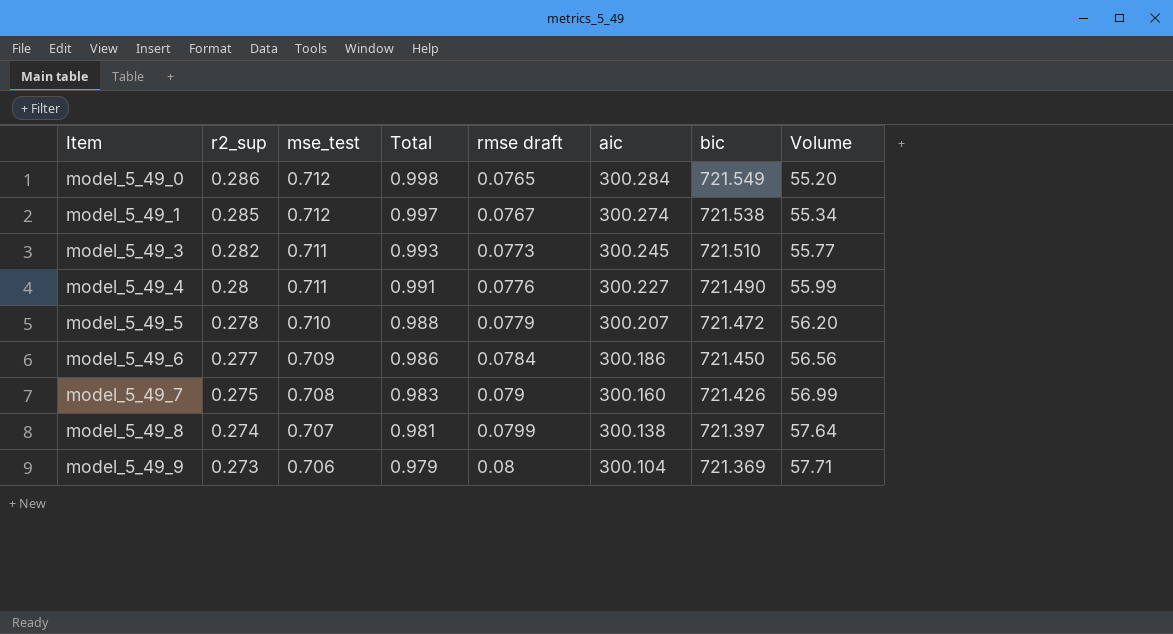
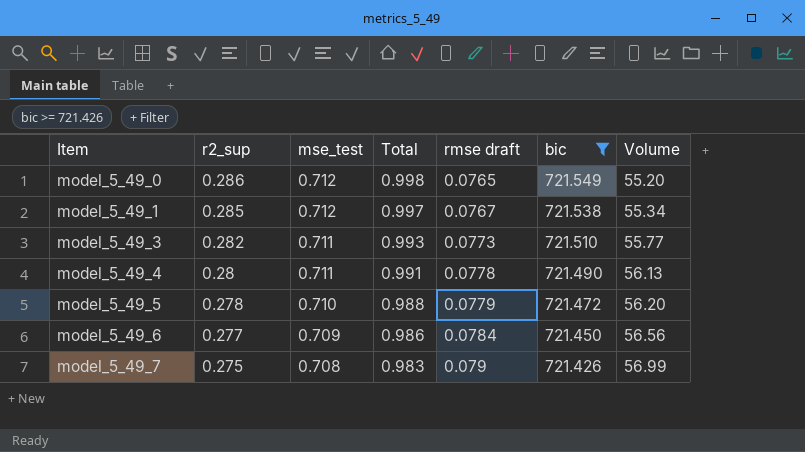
filter: none -> bic >= 721.426
column aic | position: 6 -> none
model_5_49_4 | rmse draft: 0.0776 -> 0.0778
model_5_49_4 | Volume: 55.99 -> 56.13

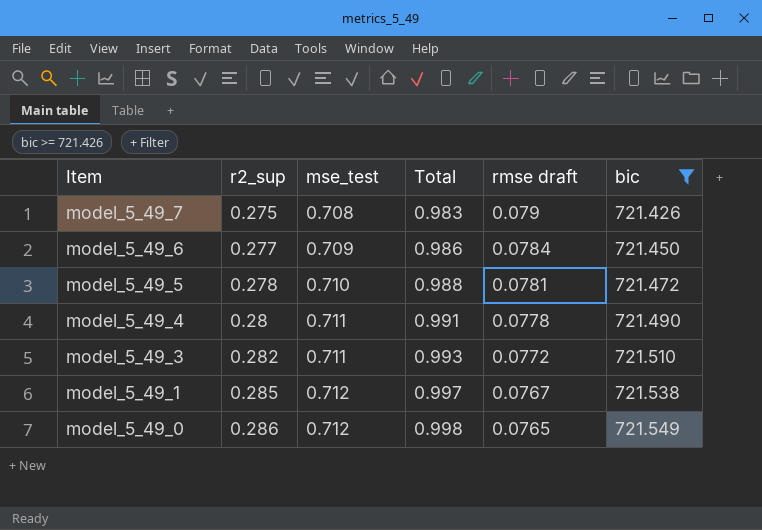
row order: Item ascending -> Item descending
column Volume | formula: [rmse draft] * [bic] -> none
model_5_49_5 | rmse draft: 0.0779 -> 0.0781
model_5_49_3 | rmse draft: 0.0773 -> 0.0772

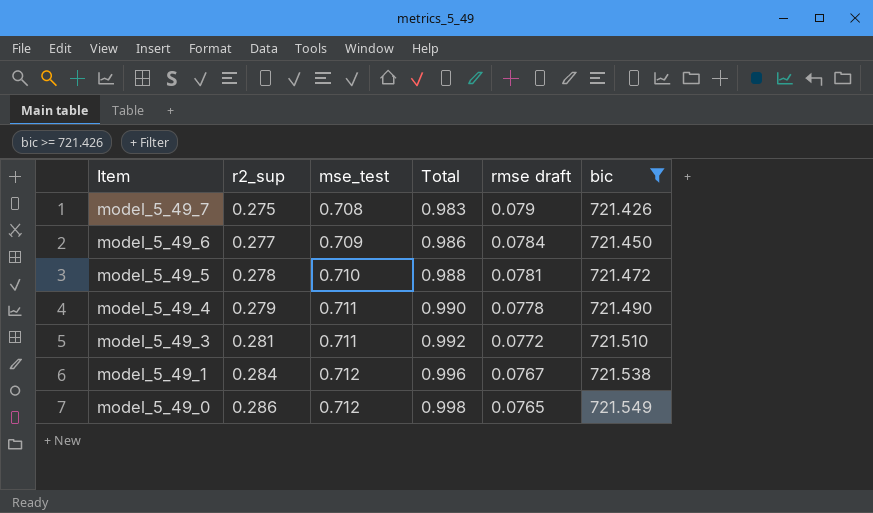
model_5_49_4 | r2_sup: 0.28 -> 0.279
model_5_49_4 | Total: 0.991 -> 0.990
model_5_49_3 | r2_sup: 0.282 -> 0.281
model_5_49_3 | Total: 0.993 -> 0.992
model_5_49_1 | r2_sup: 0.285 -> 0.284
model_5_49_1 | Total: 0.997 -> 0.996

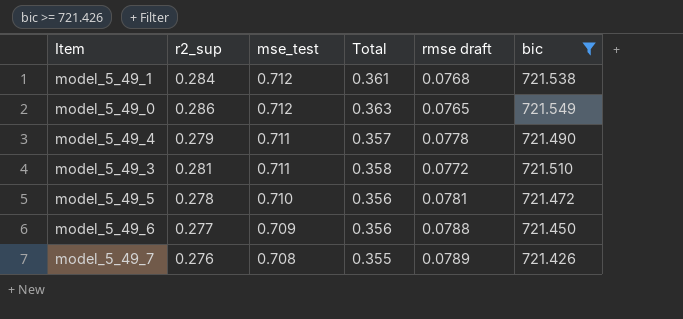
row order: Item descending -> mse_test descending
column Total | formula: [r2_sup] + [mse_test] -> [r2_sup] + [rmse draft]
model_5_49_1 | rmse draft: 0.0767 -> 0.0768
model_5_49_6 | rmse draft: 0.0784 -> 0.0788
model_5_49_7 | r2_sup: 0.275 -> 0.276
model_5_49_7 | rmse draft: 0.079 -> 0.0789

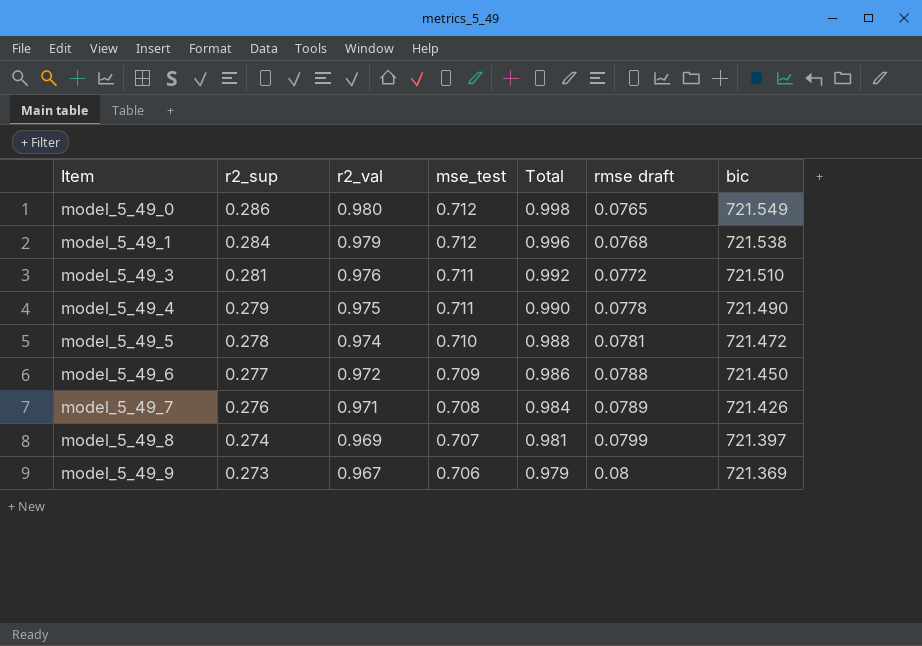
filter: bic >= 721.426 -> none
row order: mse_test descending -> Item ascending
column r2_val | position: none -> 3
column Total | formula: [r2_sup] + [rmse draft] -> [r2_sup] + [mse_test]

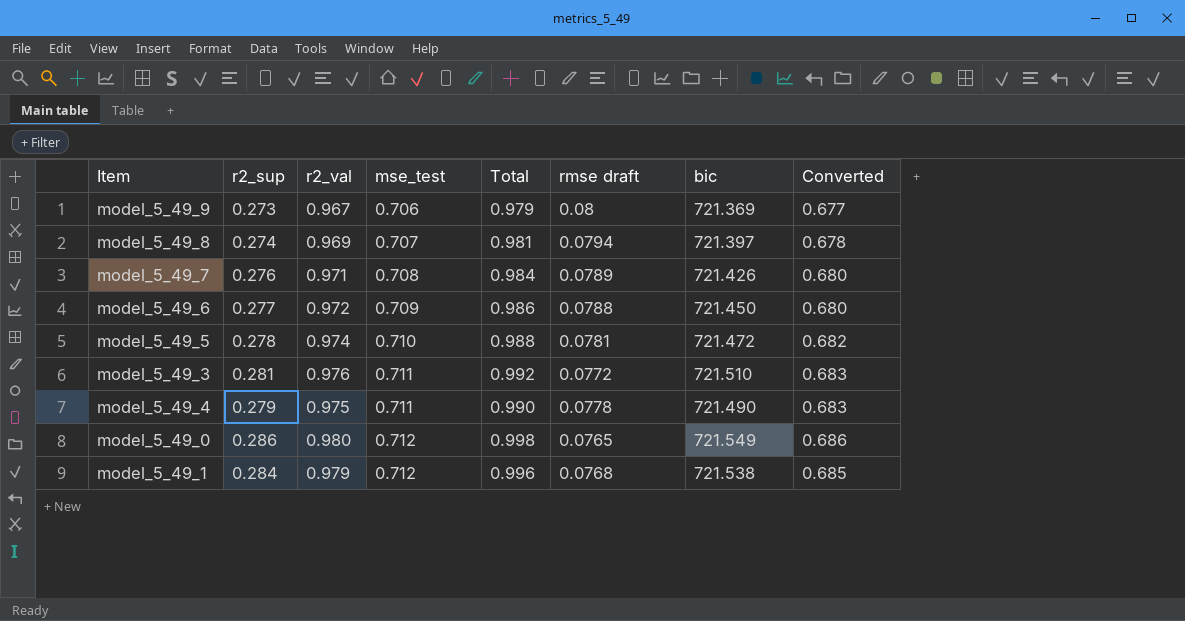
row order: Item ascending -> mse_test ascending
column Converted | formula: none -> [r2_val] * 0.7
model_5_49_8 | rmse draft: 0.0799 -> 0.0794

